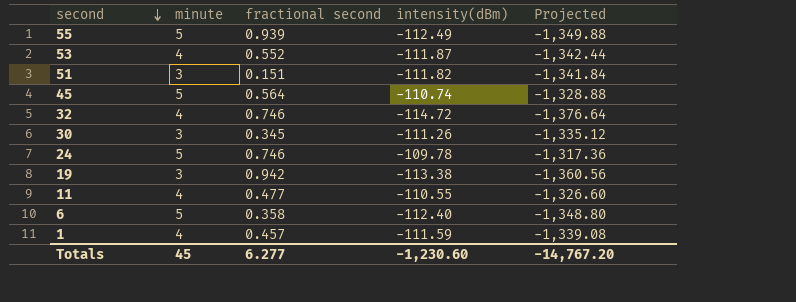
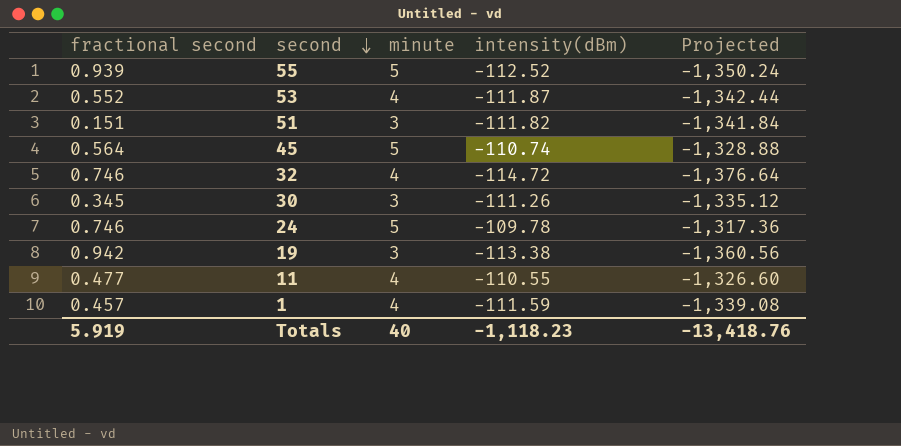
column fractional second | position: 3 -> 1
row 6: 5 | 0.358 | -112.40 | -1,348.80 -> none
55 | intensity(dBm): -112.49 -> -112.52
55 | Projected: -1,349.88 -> -1,350.24
Totals | fractional second: 6.277 -> 5.919
Totals | minute: 45 -> 40
Totals | intensity(dBm): -1,230.60 -> -1,118.23
Totals | Projected: -14,767.20 -> -13,418.76

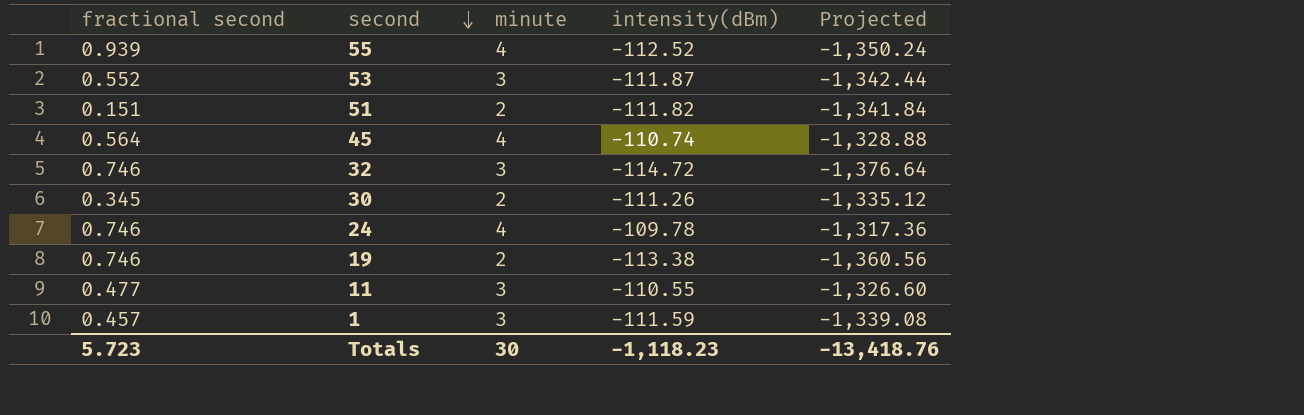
55 | minute: 5 -> 4
53 | minute: 4 -> 3
51 | minute: 3 -> 2
45 | minute: 5 -> 4
32 | minute: 4 -> 3
30 | minute: 3 -> 2
24 | minute: 5 -> 4
19 | fractional second: 0.942 -> 0.746
19 | minute: 3 -> 2
11 | minute: 4 -> 3
1 | minute: 4 -> 3
Totals | fractional second: 5.919 -> 5.723
Totals | minute: 40 -> 30

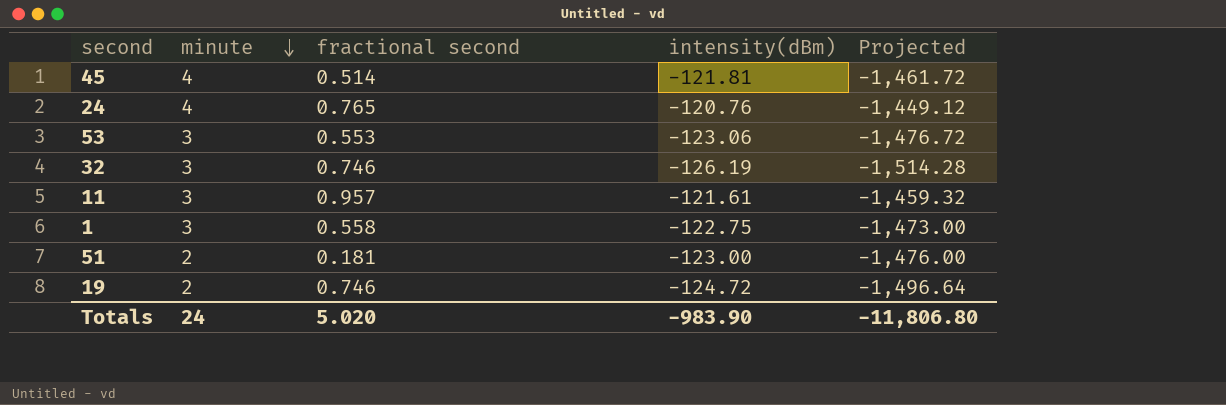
row order: second descending -> minute descending
column fractional second | position: 1 -> 3
row 55: 0.939 | 4 | -112.52 | -1,350.24 -> none
row 30: 0.345 | 2 | -111.26 | -1,335.12 -> none
45 | fractional second: 0.564 -> 0.514
45 | intensity(dBm): -110.74 -> -121.81
45 | Projected: -1,328.88 -> -1,461.72
24 | fractional second: 0.746 -> 0.765
24 | intensity(dBm): -109.78 -> -120.76
24 | Projected: -1,317.36 -> -1,449.12
53 | fractional second: 0.552 -> 0.553
53 | intensity(dBm): -111.87 -> -123.06
53 | Projected: -1,342.44 -> -1,476.72
32 | intensity(dBm): -114.72 -> -126.19
32 | Projected: -1,376.64 -> -1,514.28
11 | fractional second: 0.477 -> 0.957
11 | intensity(dBm): -110.55 -> -121.61
11 | Projected: -1,326.60 -> -1,459.32
1 | fractional second: 0.457 -> 0.558
1 | intensity(dBm): -111.59 -> -122.75
1 | Projected: -1,339.08 -> -1,473.00
51 | fractional second: 0.151 -> 0.181
51 | intensity(dBm): -111.82 -> -123.00
51 | Projected: -1,341.84 -> -1,476.00
19 | intensity(dBm): -113.38 -> -124.72
19 | Projected: -1,360.56 -> -1,496.64
Totals | minute: 30 -> 24
Totals | fractional second: 5.723 -> 5.020
Totals | intensity(dBm): -1,118.23 -> -983.90
Totals | Projected: -13,418.76 -> -11,806.80

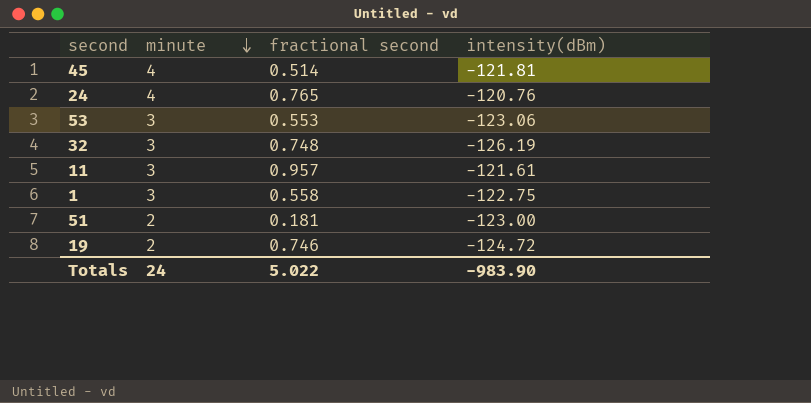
column Projected | formula: [intensity(dBm)] * 12 -> none
32 | fractional second: 0.746 -> 0.748
Totals | fractional second: 5.020 -> 5.022

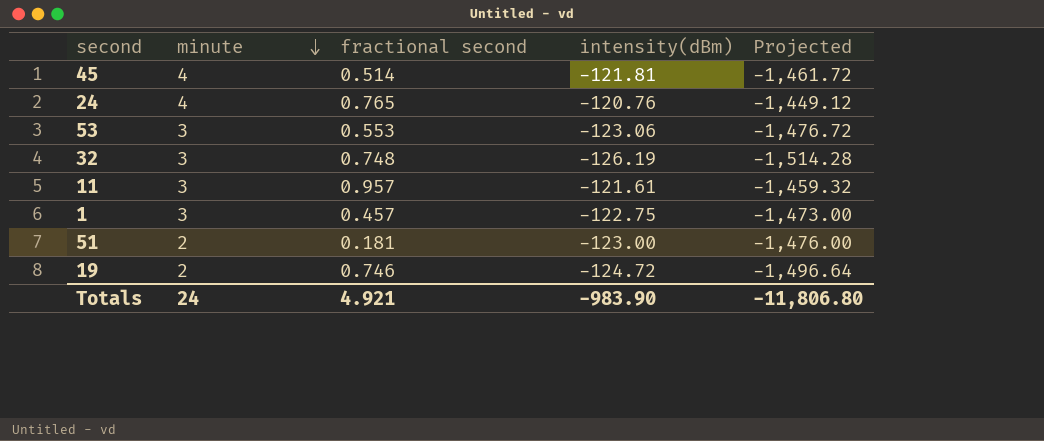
column Projected | formula: none -> [intensity(dBm)] * 12
1 | fractional second: 0.558 -> 0.457
Totals | fractional second: 5.022 -> 4.921

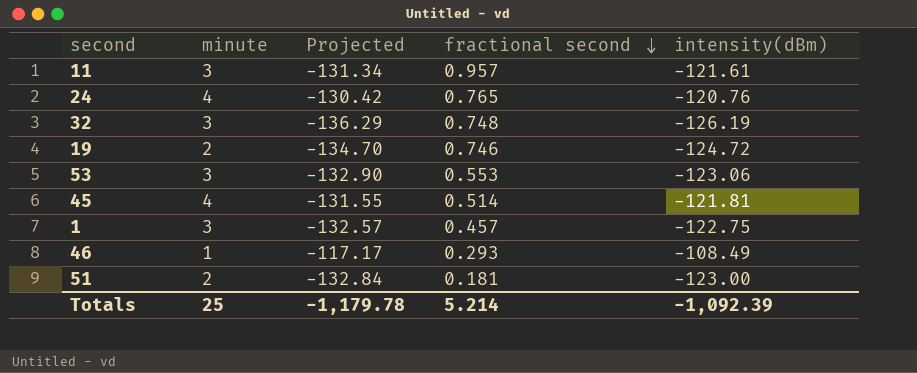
row order: minute descending -> fractional second descending
column Projected | formula: [intensity(dBm)] * 12 -> [intensity(dBm)] * 1.08
column Projected | position: 5 -> 3
row 46: none -> 1 | -117.17 | 0.293 | -108.49
Totals | minute: 24 -> 25
Totals | Projected: -11,806.80 -> -1,179.78
Totals | fractional second: 4.921 -> 5.214
Totals | intensity(dBm): -983.90 -> -1,092.39

